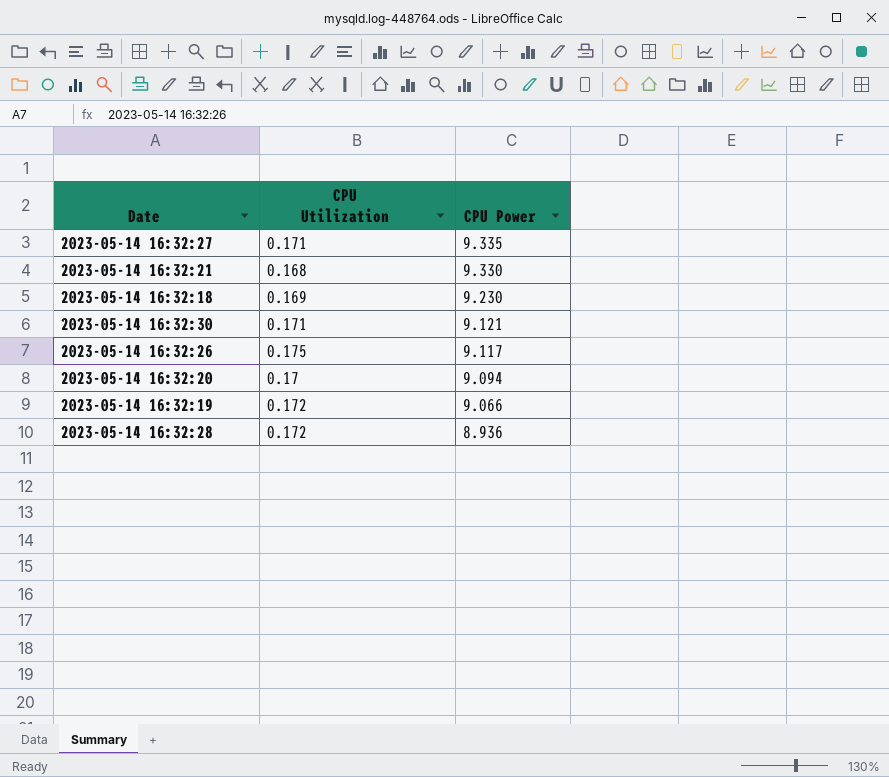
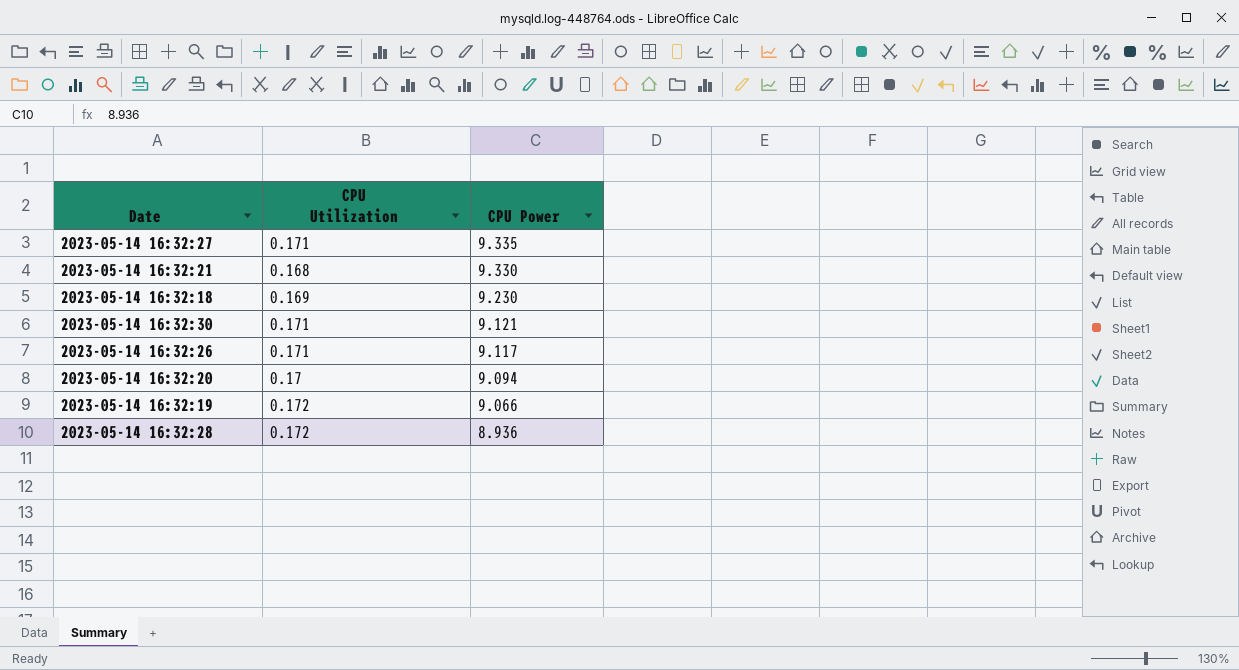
2023-05-14 16:32:26 | CPU Utilization: 0.175 -> 0.171

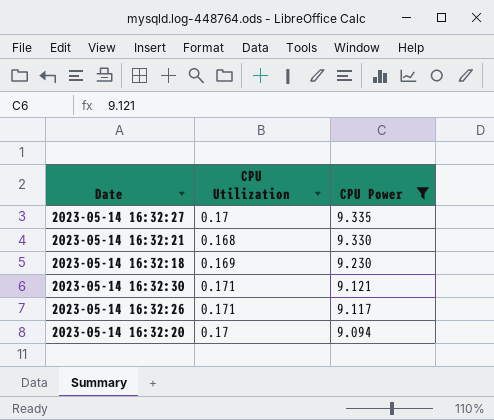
filter: none -> CPU Power >= 9.094
2023-05-14 16:32:27 | CPU Utilization: 0.171 -> 0.17

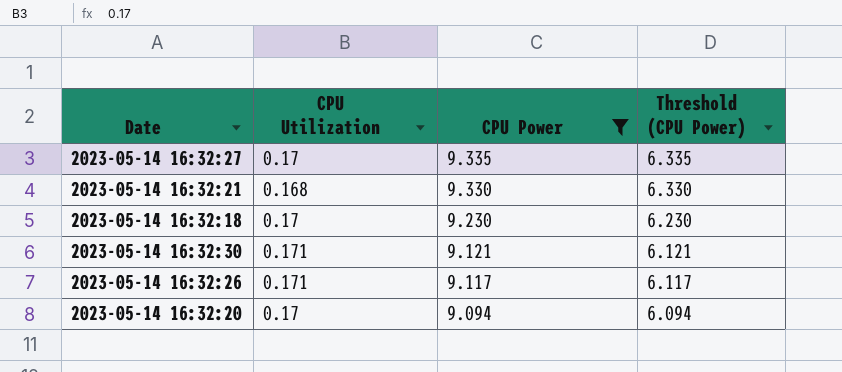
column Threshold (CPU Power) | formula: none -> [CPU Power] - 3
2023-05-14 16:32:18 | CPU Utilization: 0.169 -> 0.17

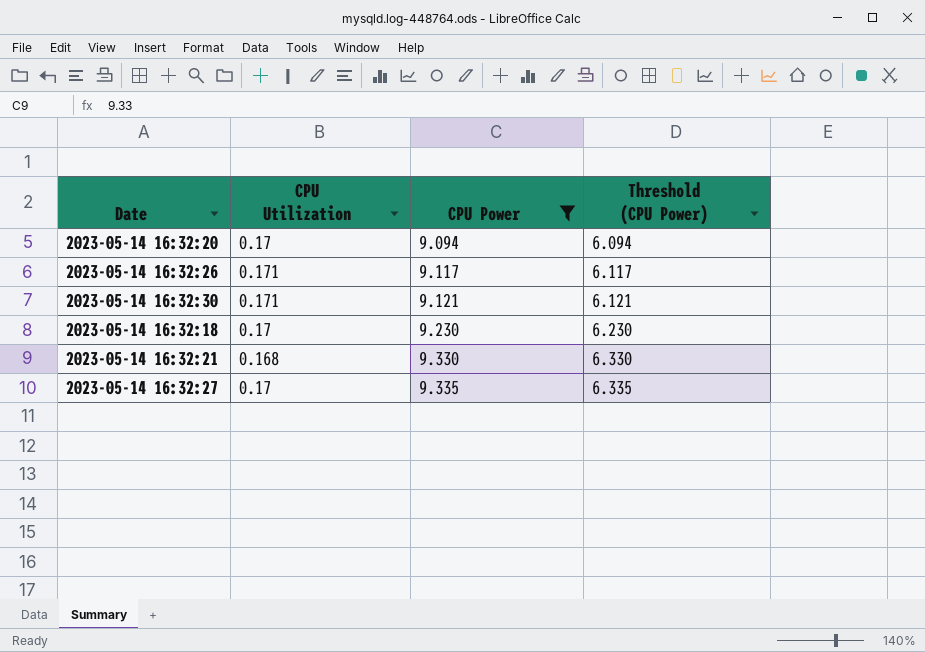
row order: CPU Power descending -> CPU Power ascending

